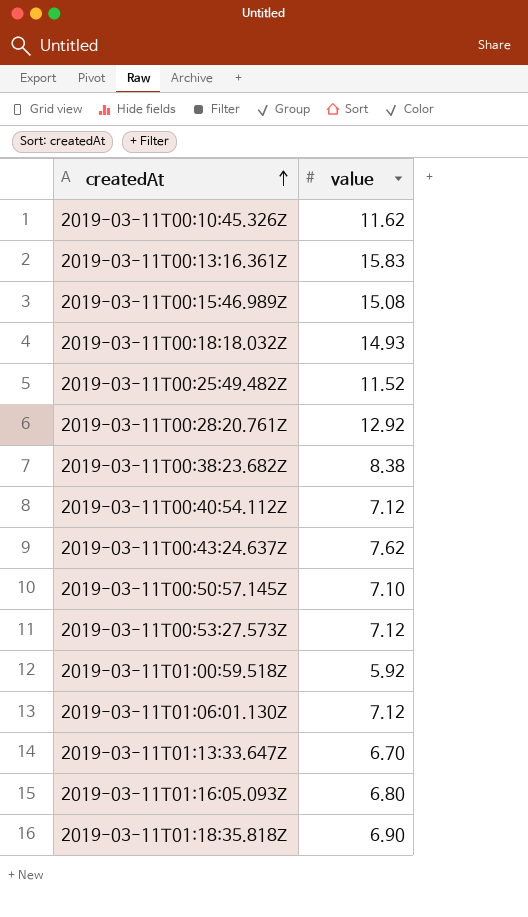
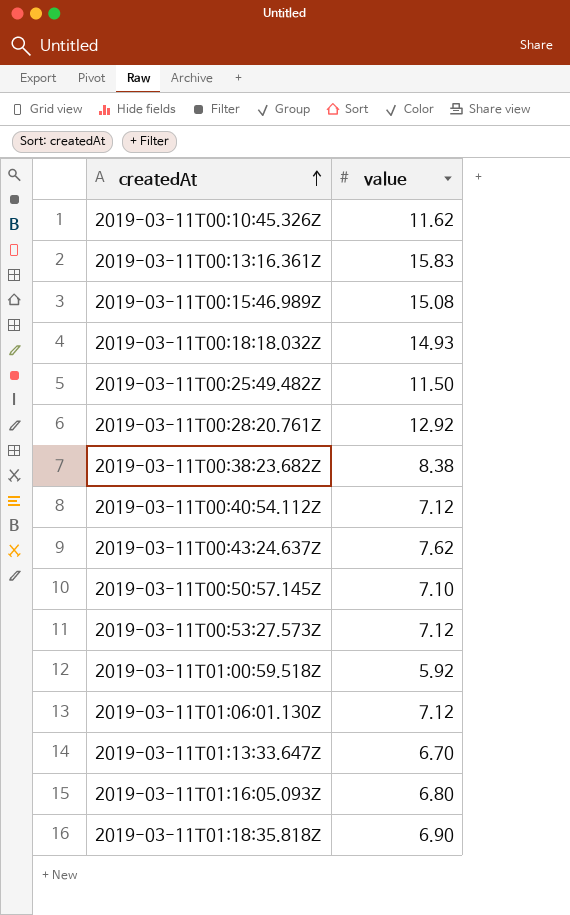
2019-03-11T00:25:49.482Z | value: 11.52 -> 11.50

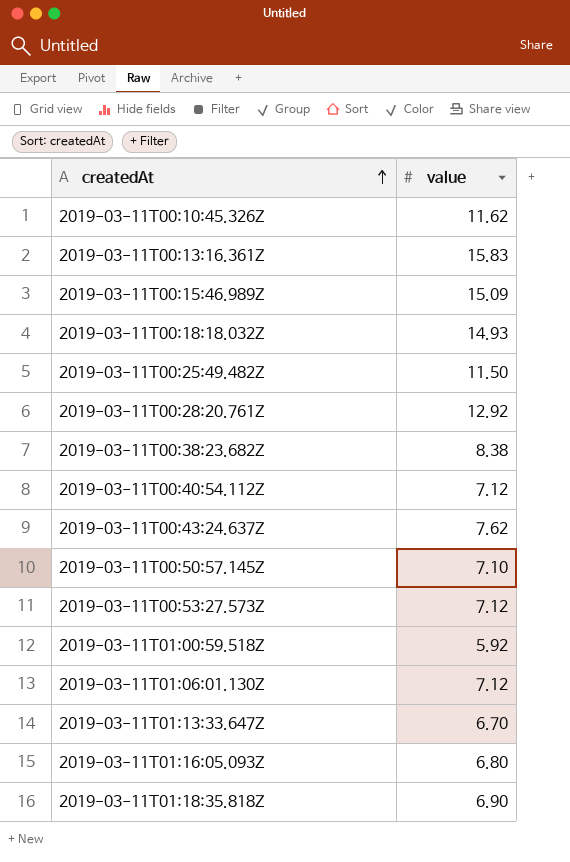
2019-03-11T00:15:46.989Z | value: 15.08 -> 15.09

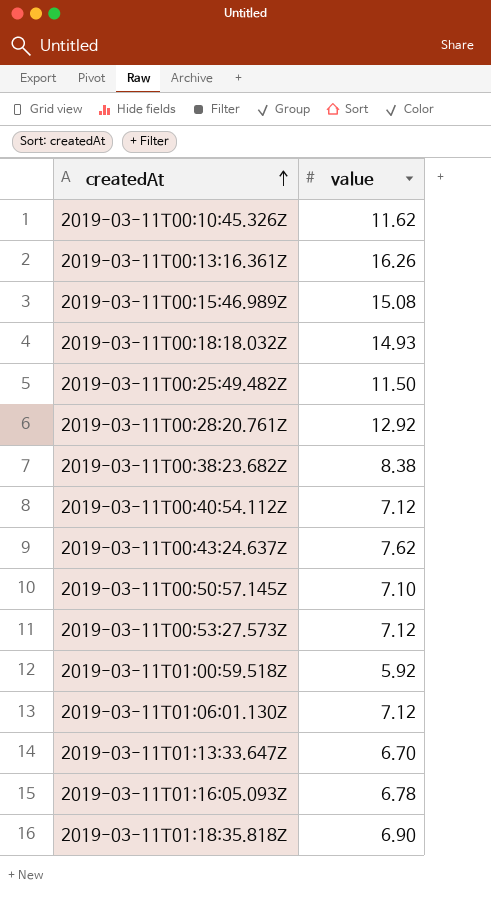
2019-03-11T00:13:16.361Z | value: 15.83 -> 16.26
2019-03-11T00:15:46.989Z | value: 15.09 -> 15.08
2019-03-11T01:16:05.093Z | value: 6.80 -> 6.78

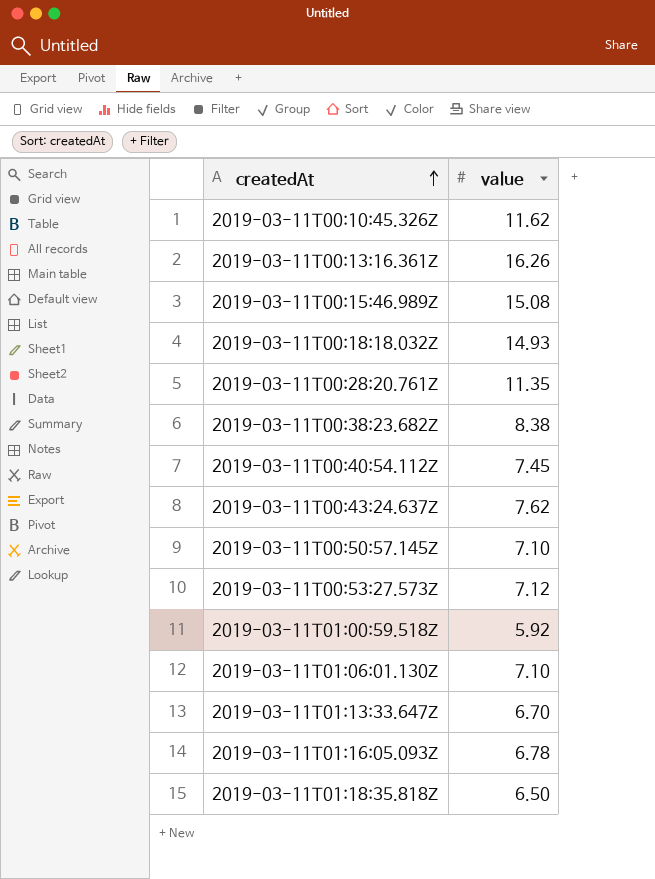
row 2019-03-11T00:25:49.482Z: 11.50 -> none
2019-03-11T00:28:20.761Z | value: 12.92 -> 11.35
2019-03-11T00:40:54.112Z | value: 7.12 -> 7.45
2019-03-11T01:06:01.130Z | value: 7.12 -> 7.10
2019-03-11T01:18:35.818Z | value: 6.90 -> 6.50

